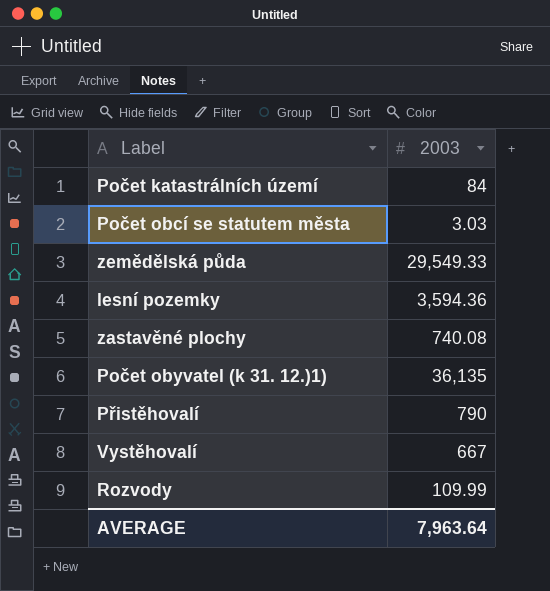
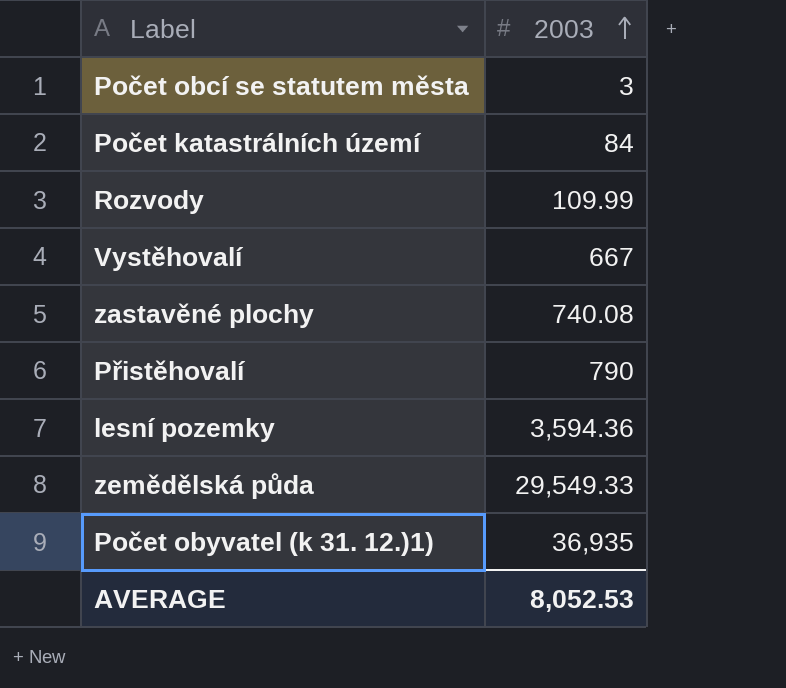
row order: none -> 2003 ascending
Počet obcí se statutem města | 2003: 3.03 -> 3
Počet obyvatel (k 31. 12.)1) | 2003: 36,135 -> 36,935
AVERAGE | 2003: 7,963.64 -> 8,052.53

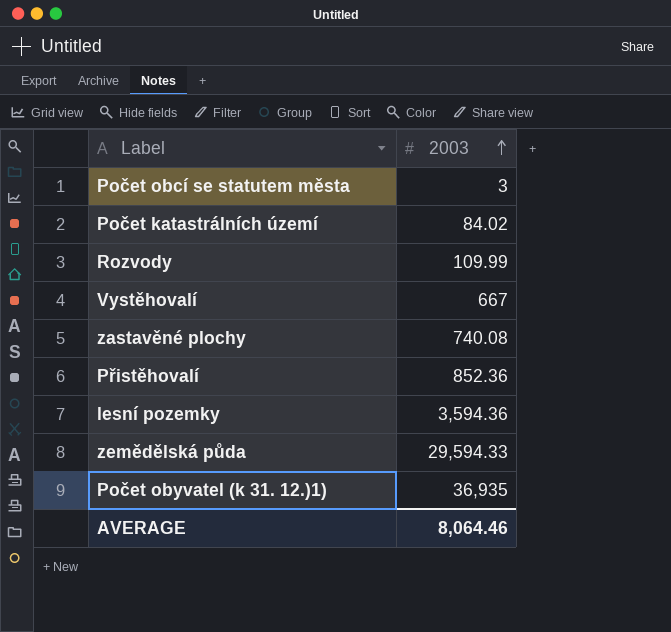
Počet katastrálních území | 2003: 84 -> 84.02
Přistěhovalí | 2003: 790 -> 852.36
zemědělská půda | 2003: 29,549.33 -> 29,594.33
AVERAGE | 2003: 8,052.53 -> 8,064.46

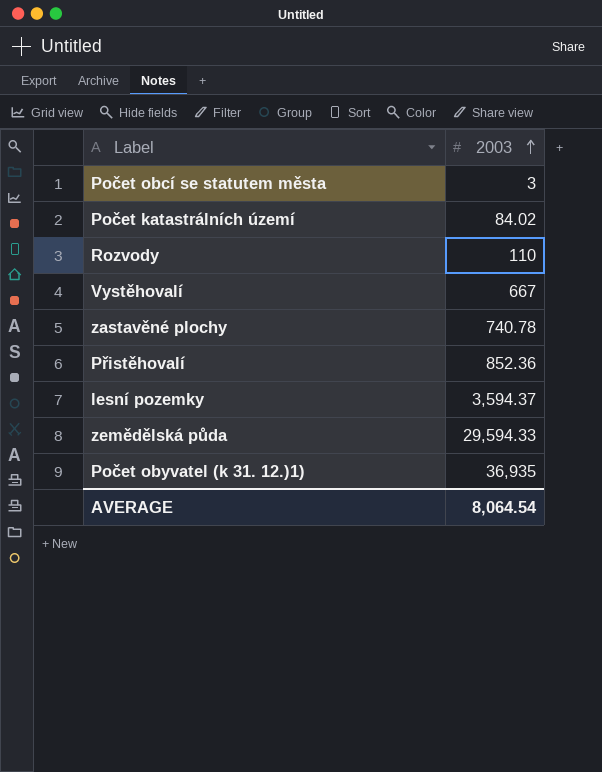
Rozvody | 2003: 109.99 -> 110
zastavěné plochy | 2003: 740.08 -> 740.78
lesní pozemky | 2003: 3,594.36 -> 3,594.37
AVERAGE | 2003: 8,064.46 -> 8,064.54

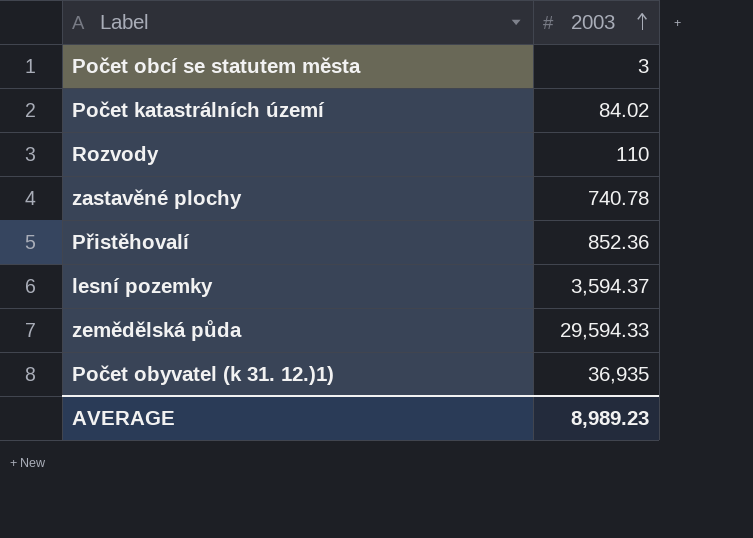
row Vystěhovalí: 667 -> none
AVERAGE | 2003: 8,064.54 -> 8,989.23

